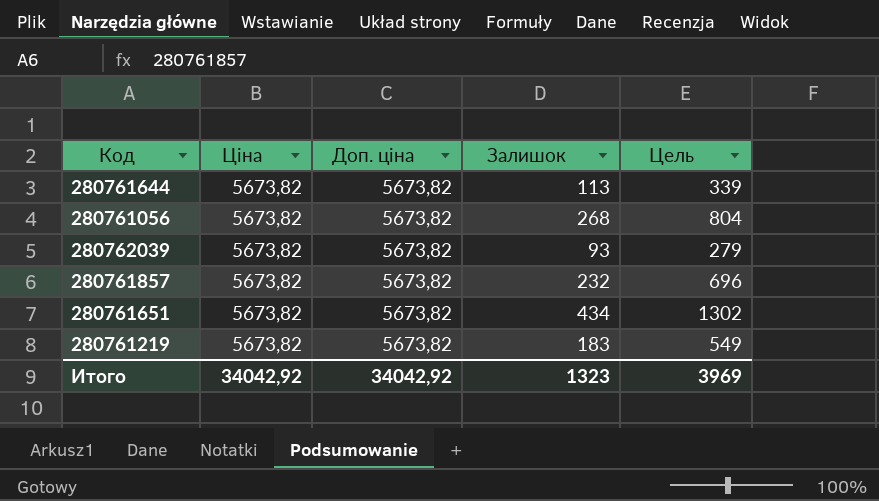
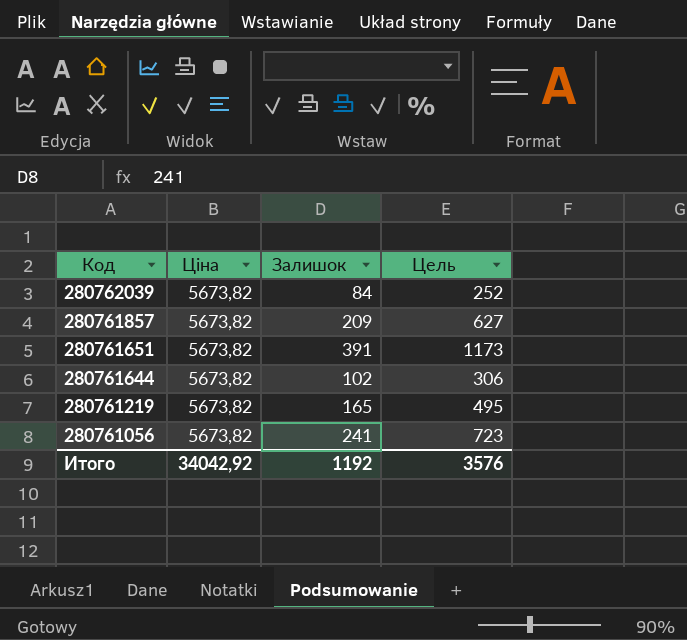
row order: none -> Код descending
column Доп. ціна | position: 3 -> none
280762039 | Залишок: 93 -> 84
280762039 | Цель: 279 -> 252
280761857 | Залишок: 232 -> 209
280761857 | Цель: 696 -> 627
280761651 | Залишок: 434 -> 391
280761651 | Цель: 1302 -> 1173
280761644 | Залишок: 113 -> 102
280761644 | Цель: 339 -> 306
280761219 | Залишок: 183 -> 165
280761219 | Цель: 549 -> 495
280761056 | Залишок: 268 -> 241
280761056 | Цель: 804 -> 723
Итого | Залишок: 1323 -> 1192
Итого | Цель: 3969 -> 3576

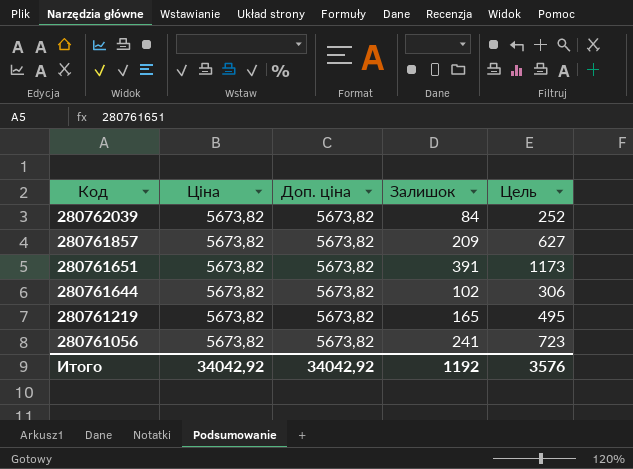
column Доп. ціна | position: none -> 3

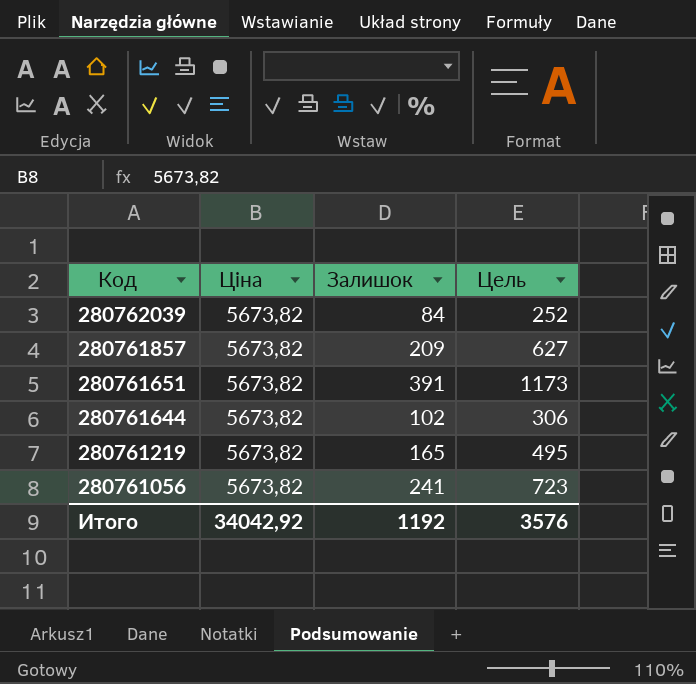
column Доп. ціна | position: 3 -> none

